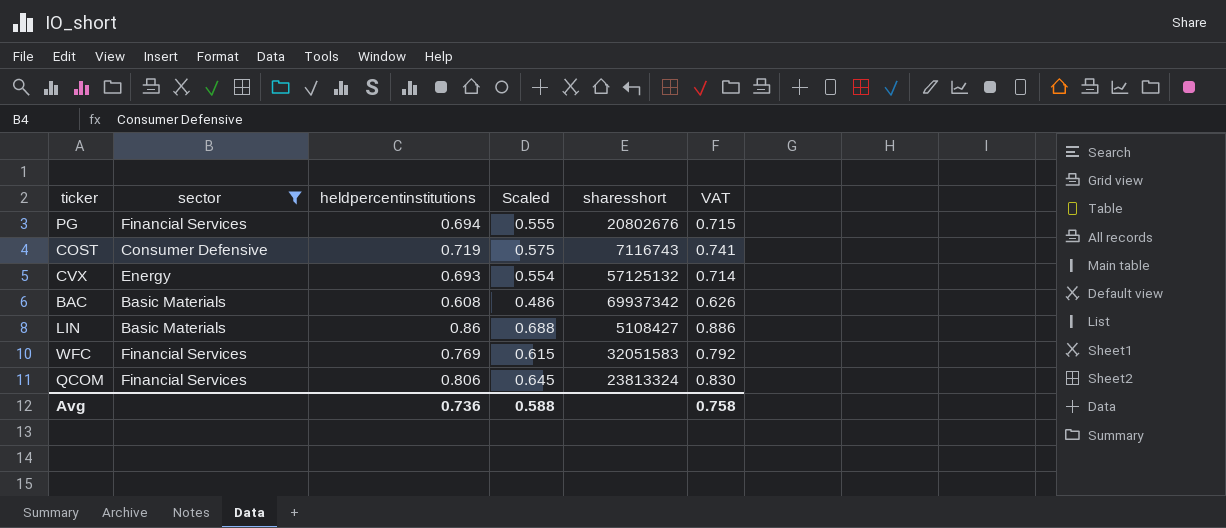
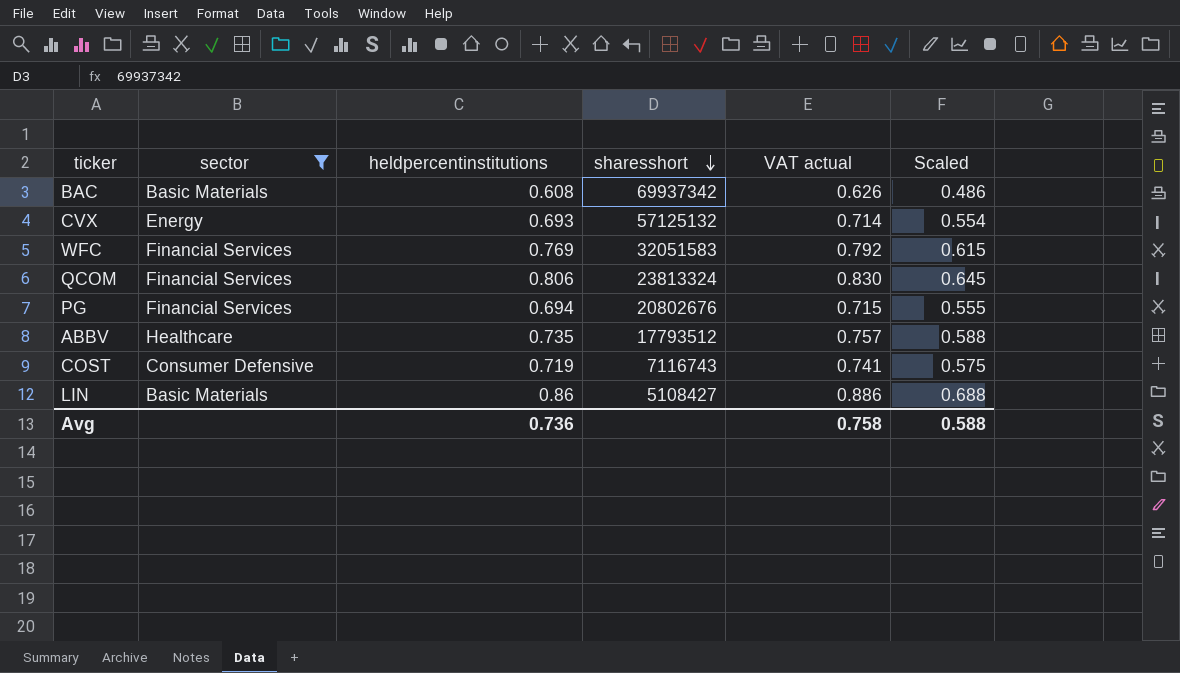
row order: none -> sharesshort descending
column name: VAT -> VAT actual
column Scaled | position: 4 -> 6
row ABBV: none -> Healthcare | 0.735 | 17793512 | 0.757 | 0.588

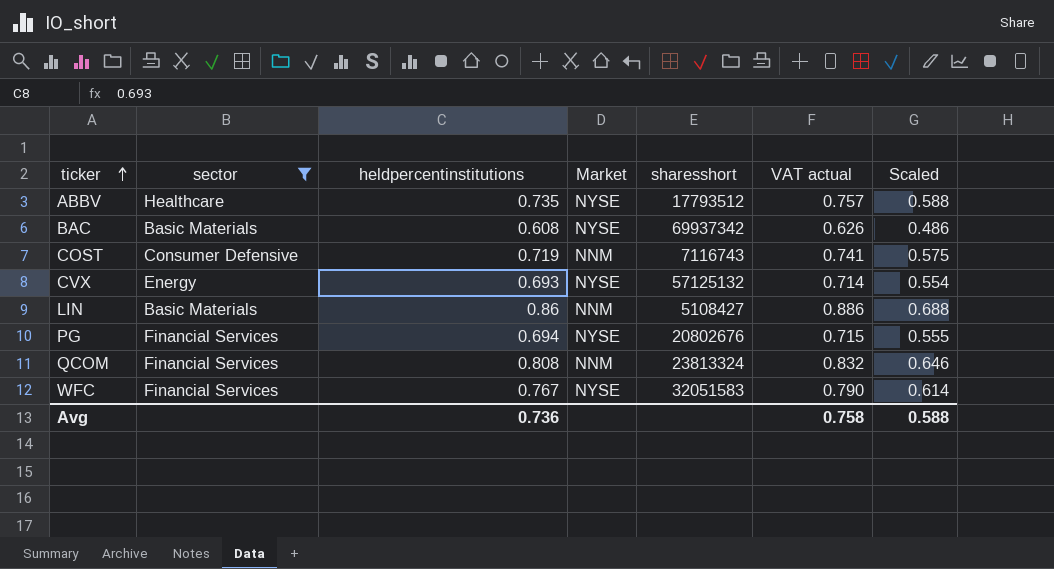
row order: sharesshort descending -> ticker ascending
column Market | position: none -> 4
QCOM | heldpercentinstitutions: 0.806 -> 0.808
QCOM | VAT actual: 0.830 -> 0.832
QCOM | Scaled: 0.645 -> 0.646
WFC | heldpercentinstitutions: 0.769 -> 0.767
WFC | VAT actual: 0.792 -> 0.790
WFC | Scaled: 0.615 -> 0.614

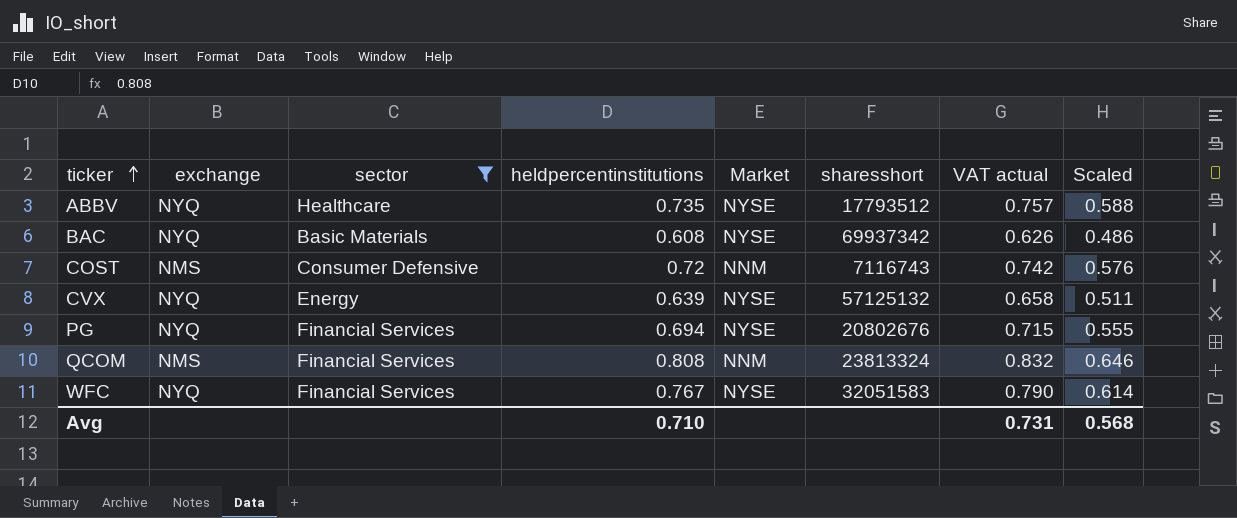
column exchange | position: none -> 2
row LIN: Basic Materials | 0.86 | NNM | 5108427 | 0.886 | 0.688 -> none
COST | heldpercentinstitutions: 0.719 -> 0.72
COST | VAT actual: 0.741 -> 0.742
COST | Scaled: 0.575 -> 0.576
CVX | heldpercentinstitutions: 0.693 -> 0.639
CVX | VAT actual: 0.714 -> 0.658
CVX | Scaled: 0.554 -> 0.511
Avg | heldpercentinstitutions: 0.736 -> 0.710
Avg | VAT actual: 0.758 -> 0.731
Avg | Scaled: 0.588 -> 0.568

